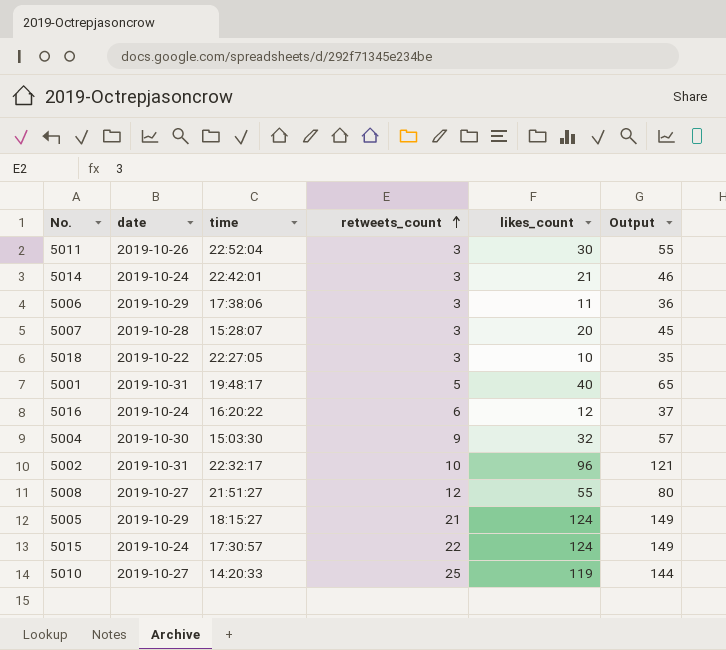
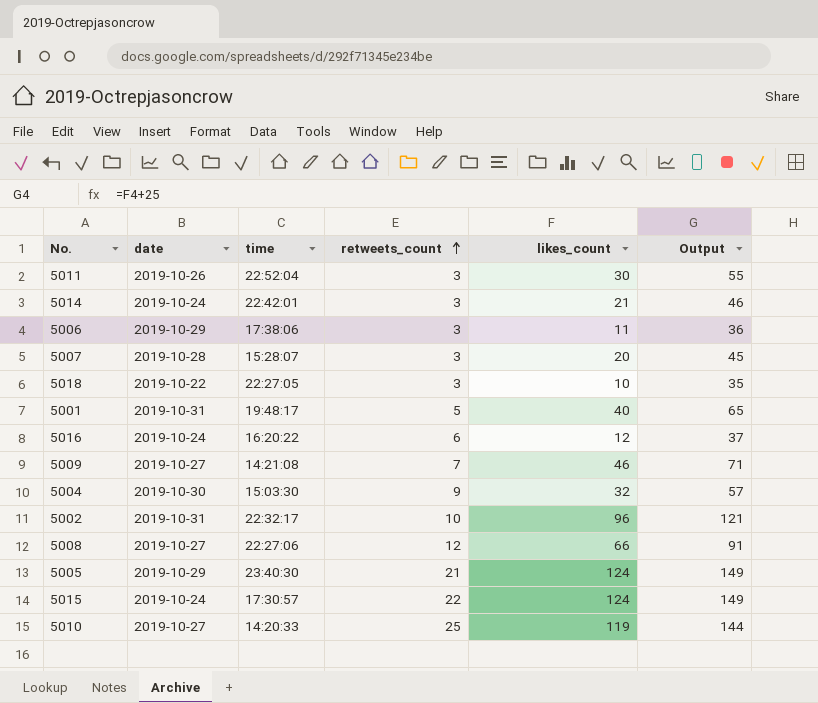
row 5009: none -> 2019-10-27 | 14:21:08 | 7 | 46 | 71
5008 | time: 21:51:27 -> 22:27:06
5008 | likes_count: 55 -> 66
5008 | Output: 80 -> 91
5005 | time: 18:15:27 -> 23:40:30

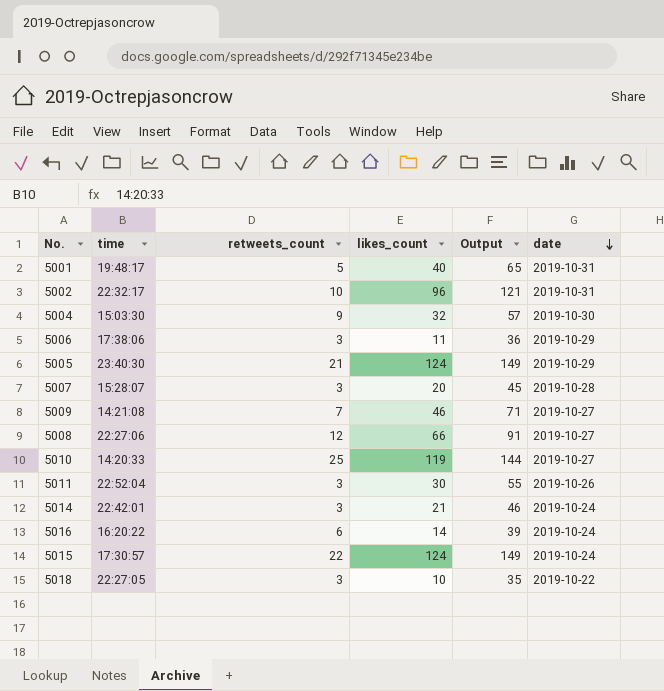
row order: retweets_count ascending -> date descending
column date | position: 2 -> 6
5016 | likes_count: 12 -> 14
5016 | Output: 37 -> 39

